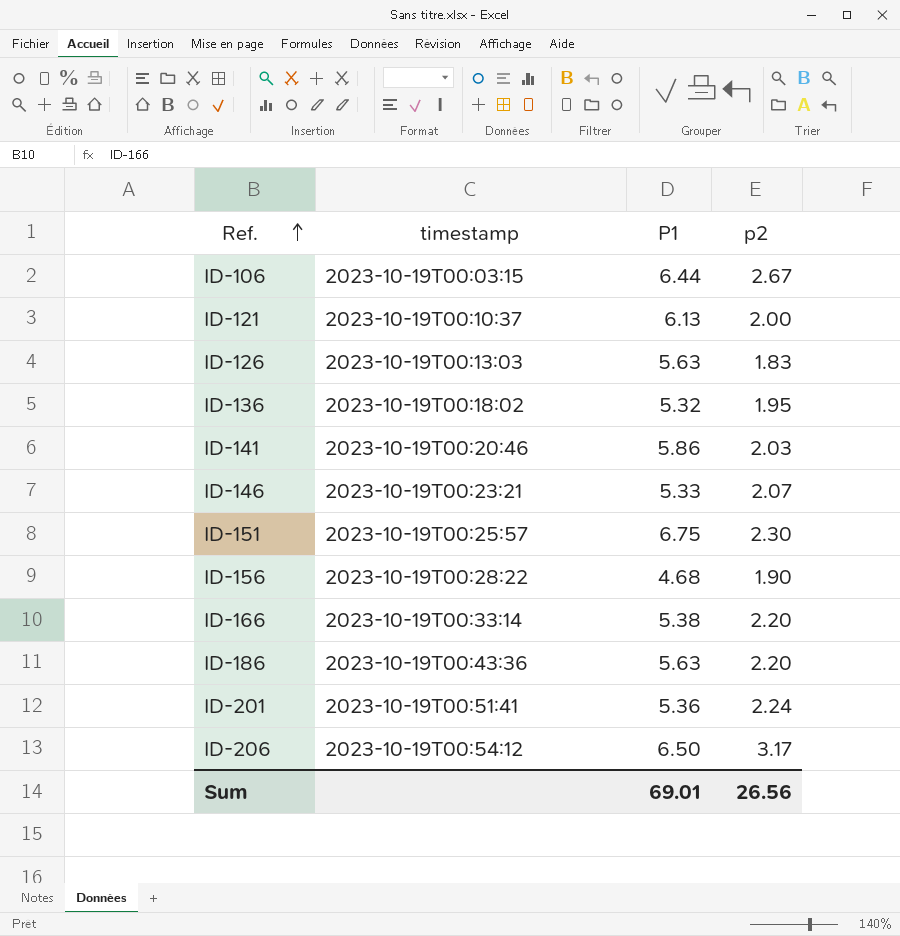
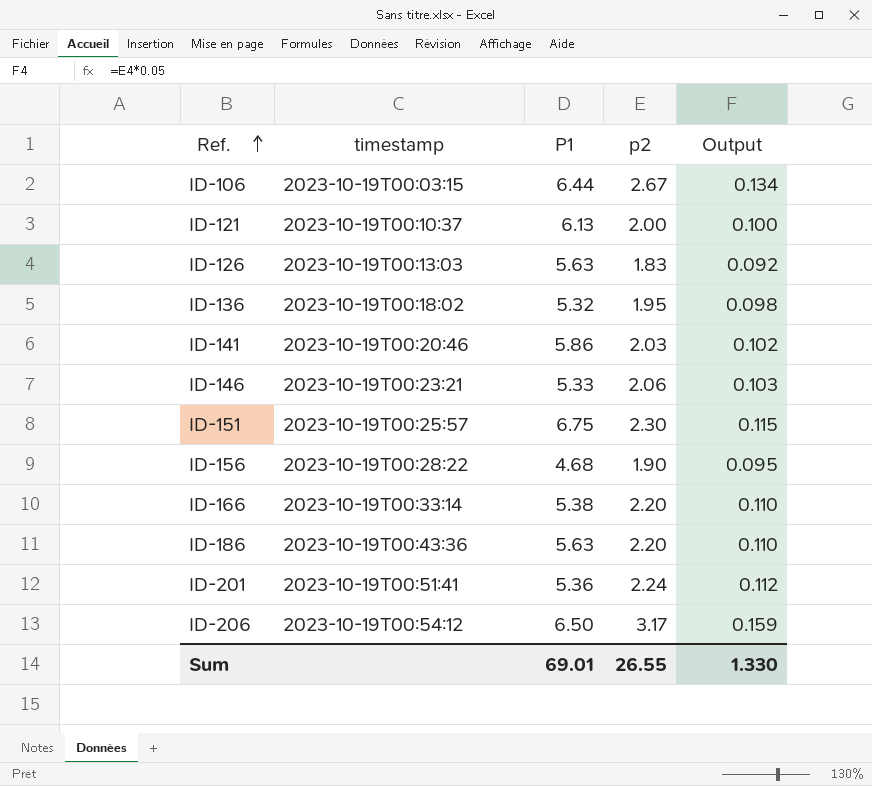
column Output | formula: none -> [p2] * 0.05
ID-146 | p2: 2.07 -> 2.06
Sum | p2: 26.56 -> 26.55

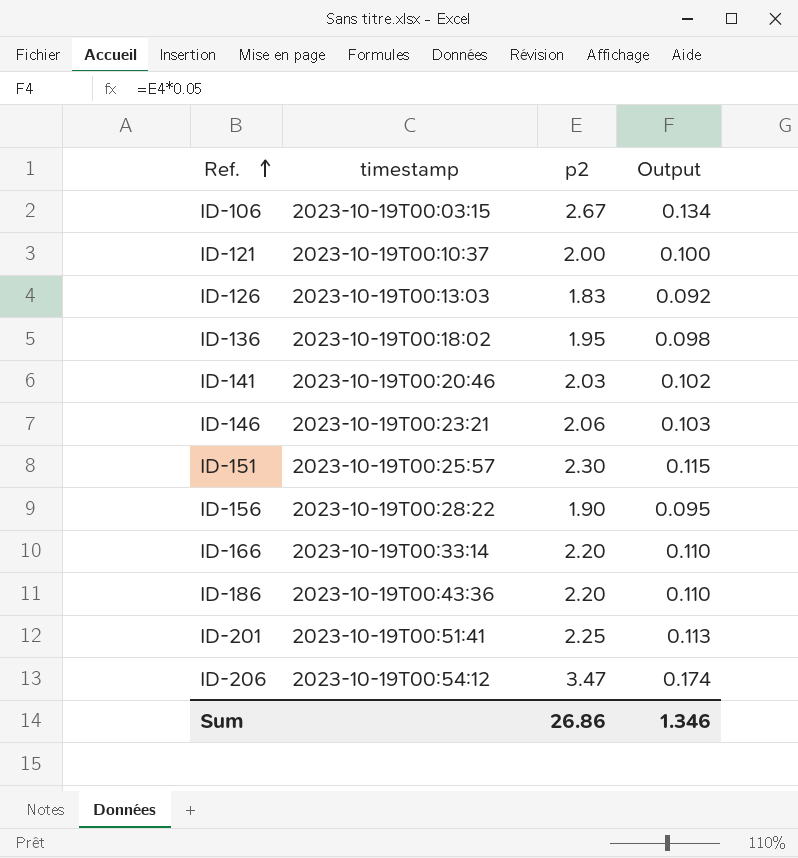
column P1 | position: 3 -> none
ID-201 | p2: 2.24 -> 2.25
ID-201 | Output: 0.112 -> 0.113
ID-206 | p2: 3.17 -> 3.47
ID-206 | Output: 0.159 -> 0.174
Sum | p2: 26.55 -> 26.86
Sum | Output: 1.330 -> 1.346

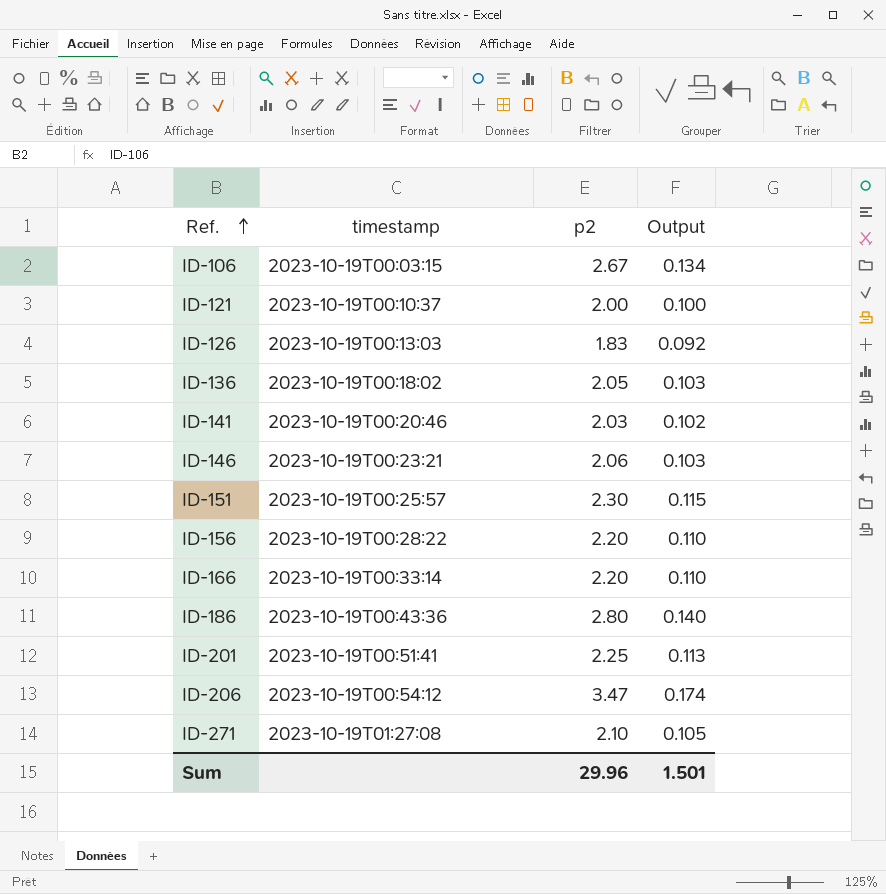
ID-136 | p2: 1.95 -> 2.05
ID-136 | Output: 0.098 -> 0.103
ID-156 | p2: 1.90 -> 2.20
ID-156 | Output: 0.095 -> 0.110
ID-186 | p2: 2.20 -> 2.80
ID-186 | Output: 0.110 -> 0.140
row ID-271: none -> 2023-10-19T01:27:08 | 2.10 | 0.105
Sum | p2: 26.86 -> 29.96
Sum | Output: 1.346 -> 1.501

